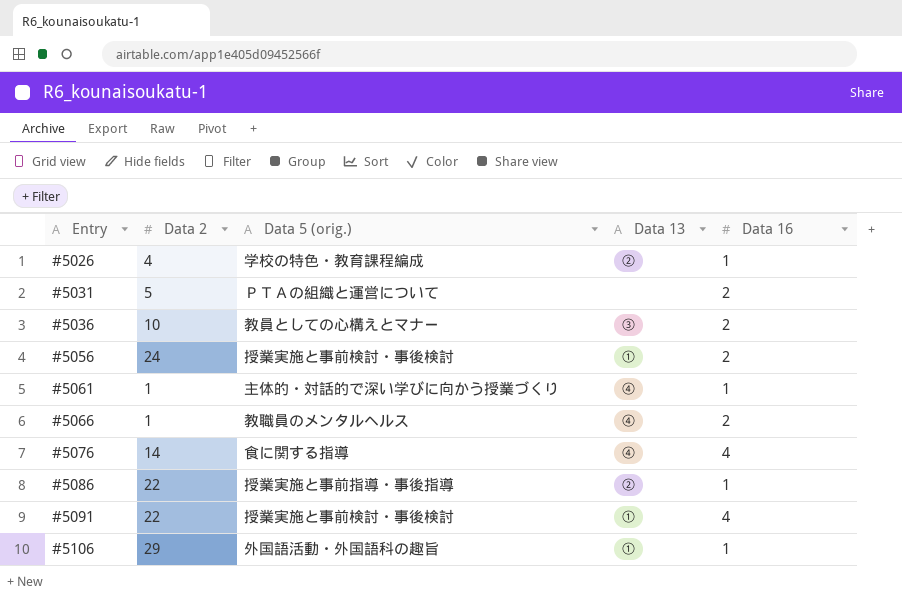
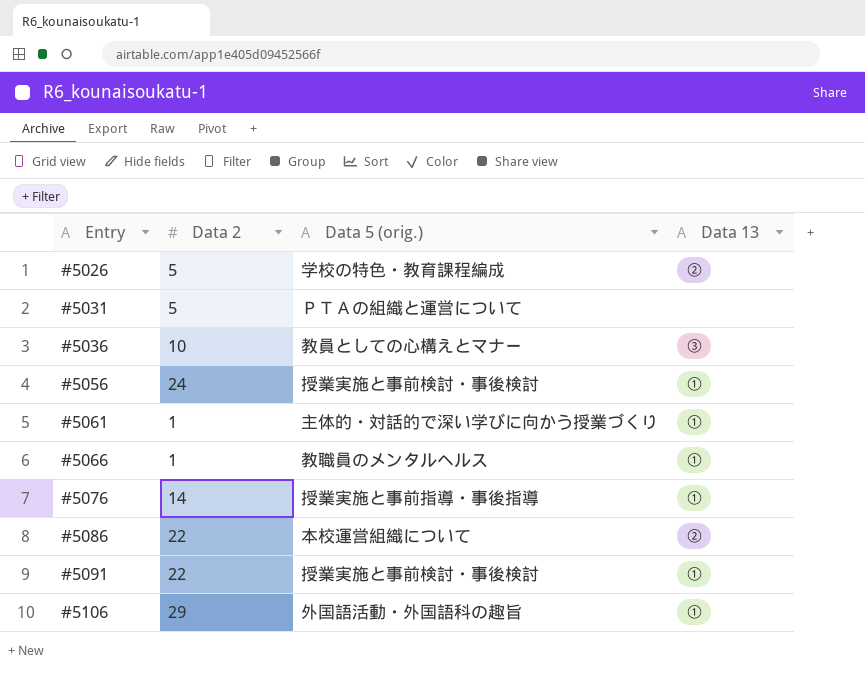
column Data 16 | position: 5 -> none
#5026 | Data 2: 4 -> 5
#5061 | Data 13: ④ -> ①
#5066 | Data 13: ④ -> ①
#5076 | Data 5 (orig.): 食に関する指導 -> 授業実施と事前指導・事後指導
#5076 | Data 13: ④ -> ①
#5086 | Data 5 (orig.): 授業実施と事前指導・事後指導 -> 本校運営組織について

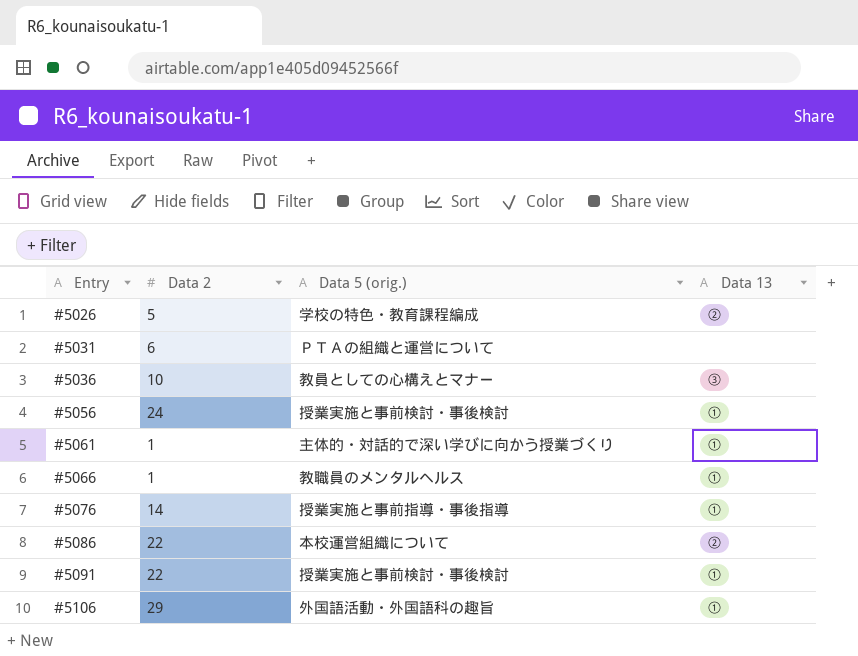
#5031 | Data 2: 5 -> 6

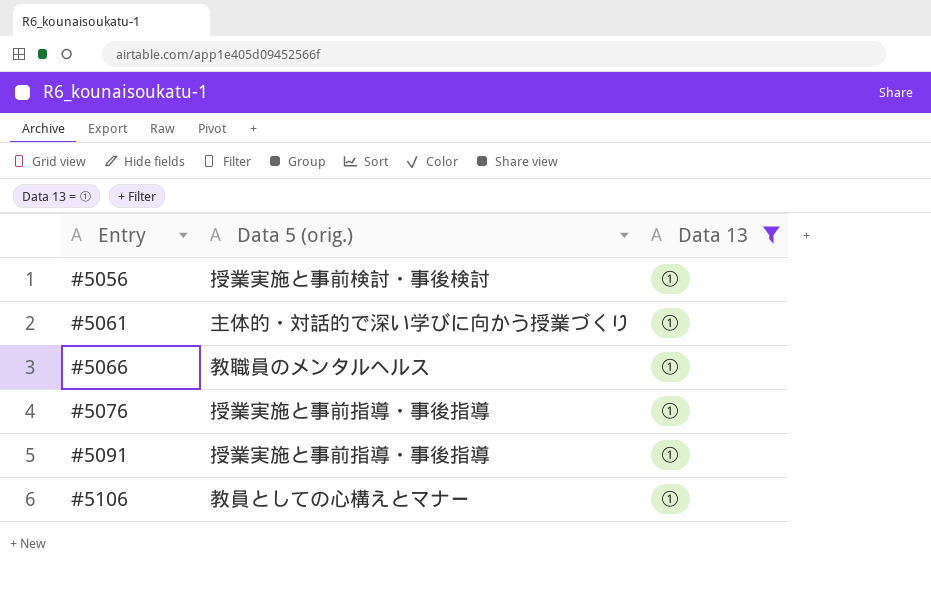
filter: none -> Data 13 = ①
column Data 2 | position: 2 -> none
#5091 | Data 5 (orig.): 授業実施と事前検討・事後検討 -> 授業実施と事前指導・事後指導
#5106 | Data 5 (orig.): 外国語活動・外国語科の趣旨 -> 教員としての心構えとマナー

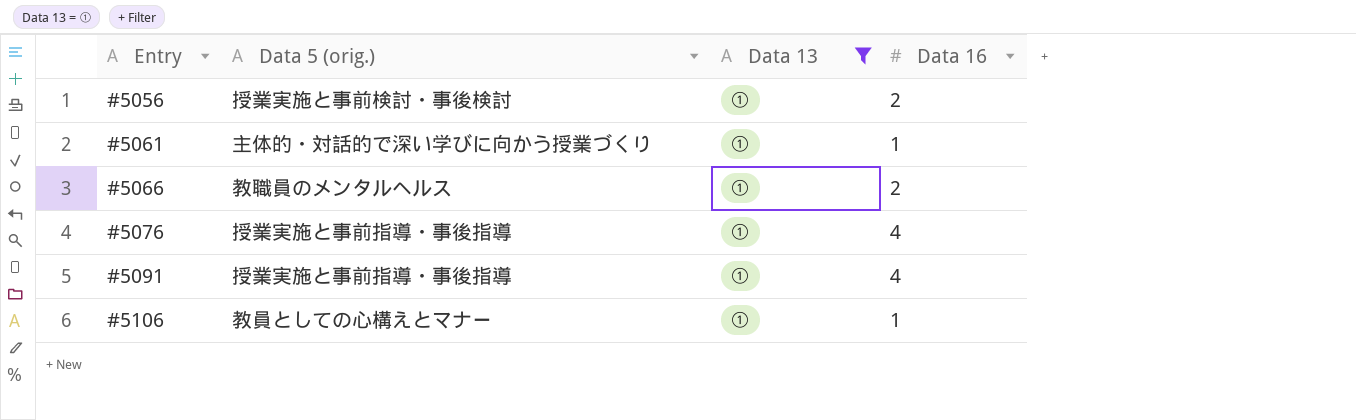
column Data 16 | position: none -> 4

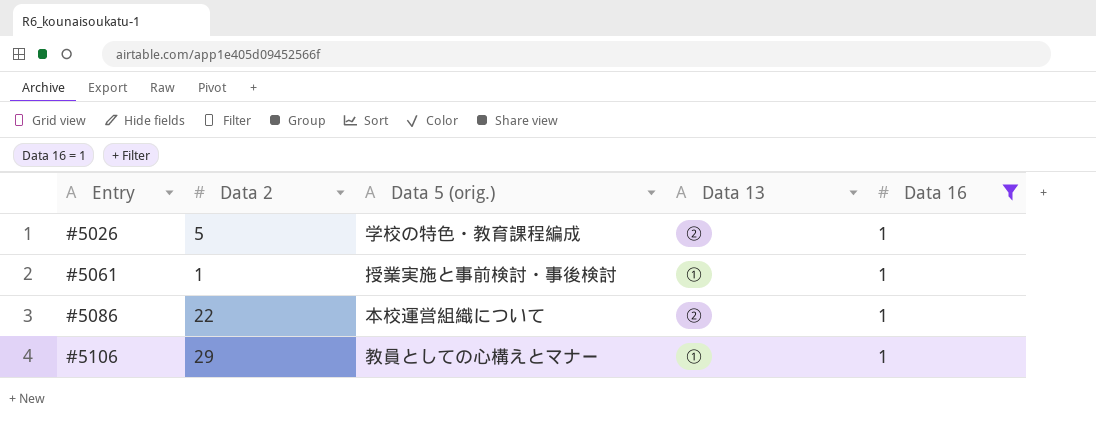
filter: Data 13 = ① -> Data 16 = 1
column Data 2 | position: none -> 2
#5061 | Data 5 (orig.): 主体的・対話的で深い学びに向かう授業づくり -> 授業実施と事前検討・事後検討

